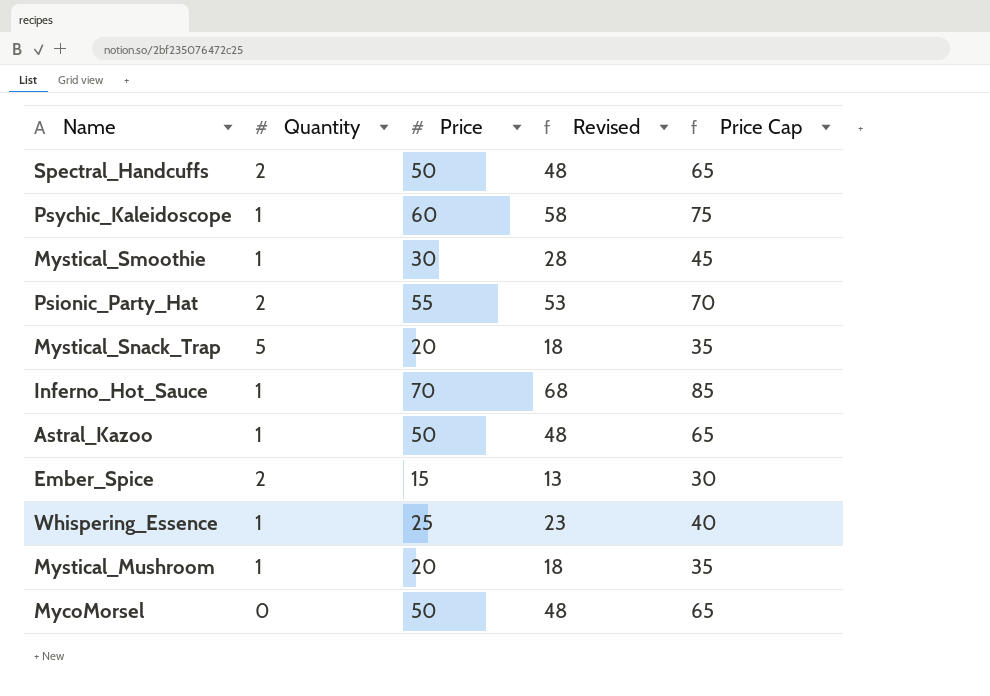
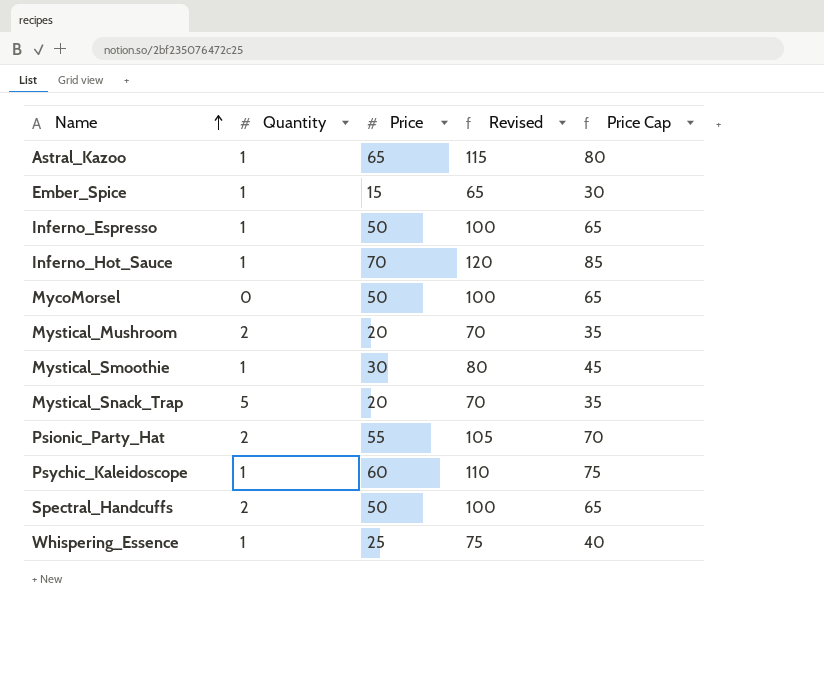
row order: none -> Name ascending
column Revised | formula: [Price] - 2 -> [Price] + 50
Astral_Kazoo | Price: 50 -> 65
Astral_Kazoo | Price Cap: 65 -> 80
Ember_Spice | Quantity: 2 -> 1
row Inferno_Espresso: none -> 1 | 50 | 100 | 65
Mystical_Mushroom | Quantity: 1 -> 2

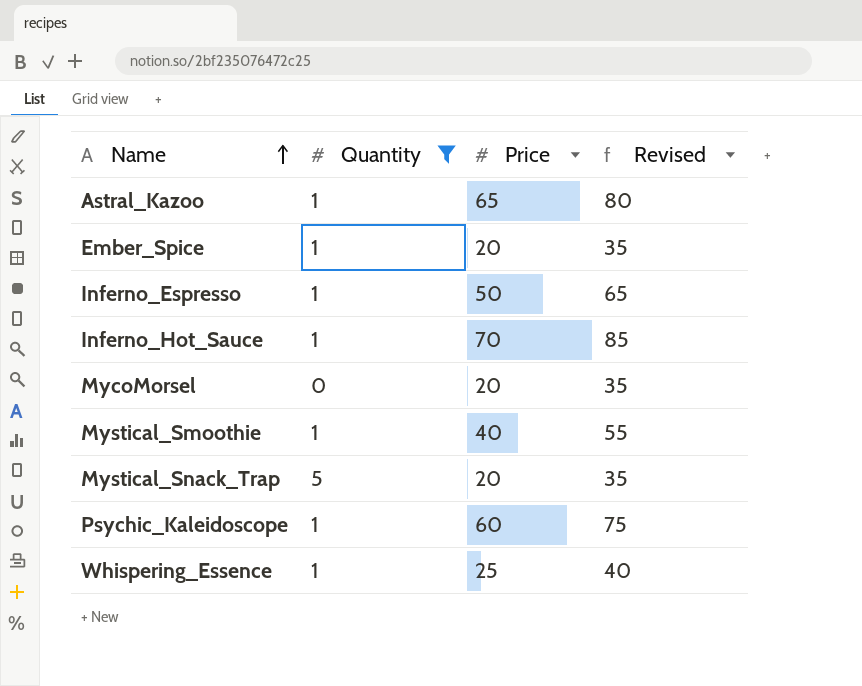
filter: none -> Quantity != 2
column Price Cap | formula: [Price] + 15 -> none
column Revised | formula: [Price] + 50 -> [Price] + 15
Ember_Spice | Price: 15 -> 20
MycoMorsel | Price: 50 -> 20
Mystical_Smoothie | Price: 30 -> 40

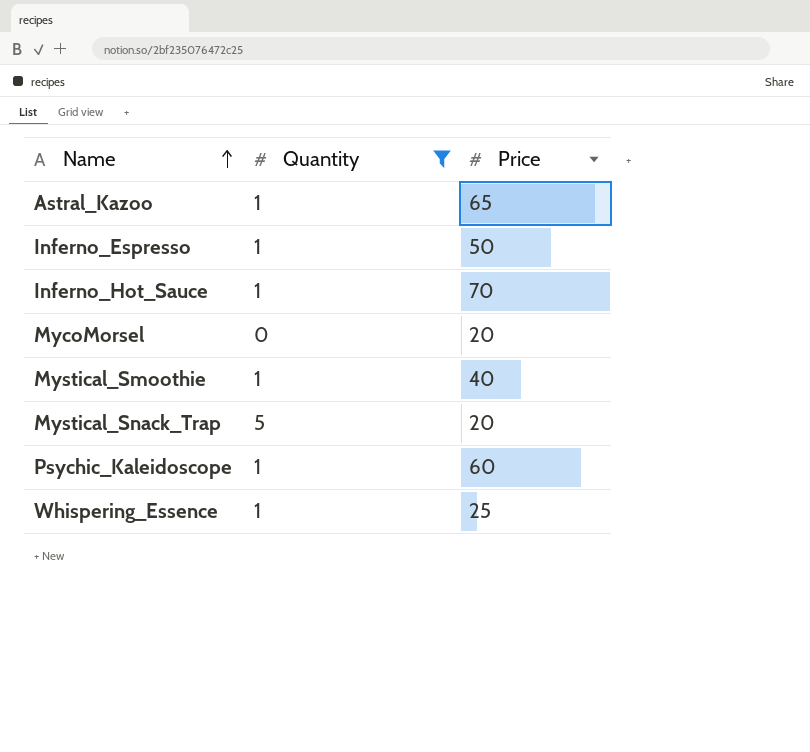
column Revised | formula: [Price] + 15 -> none
row Ember_Spice: 1 | 20 | 35 -> none

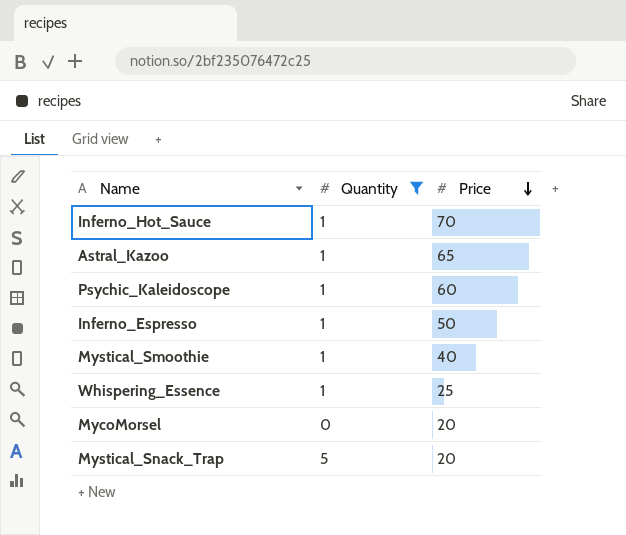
row order: Name ascending -> Price descending

